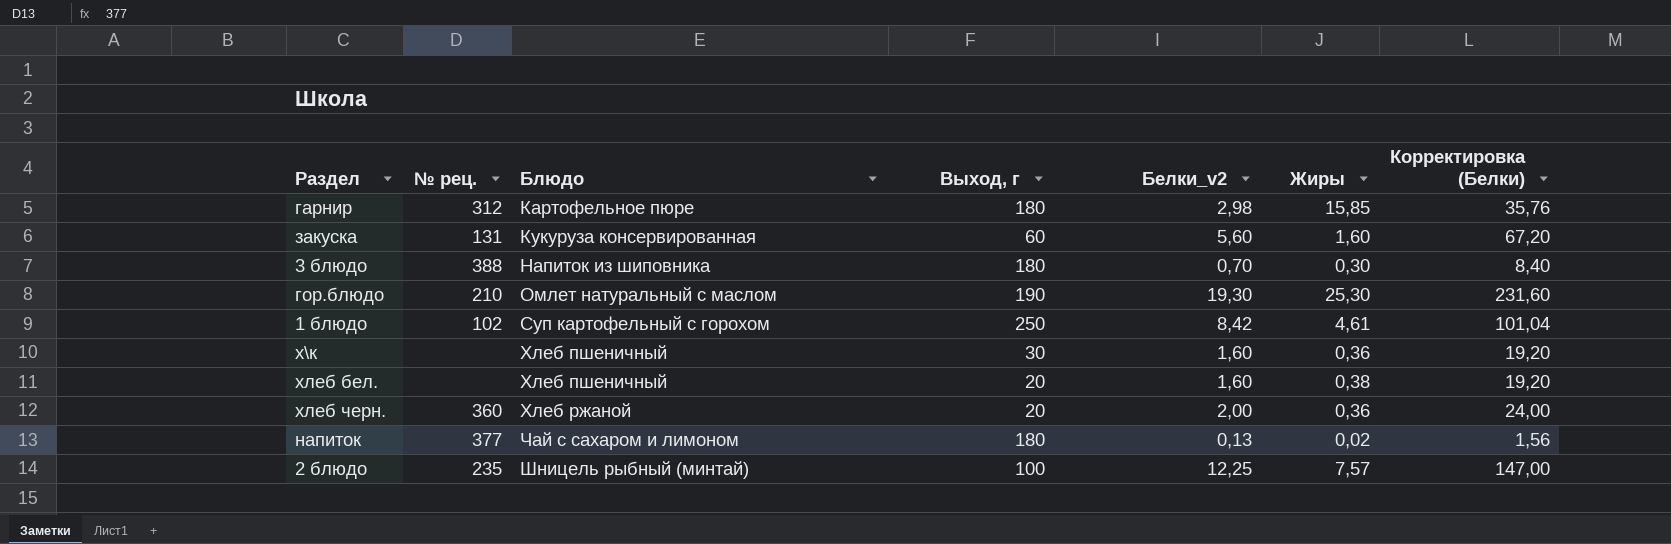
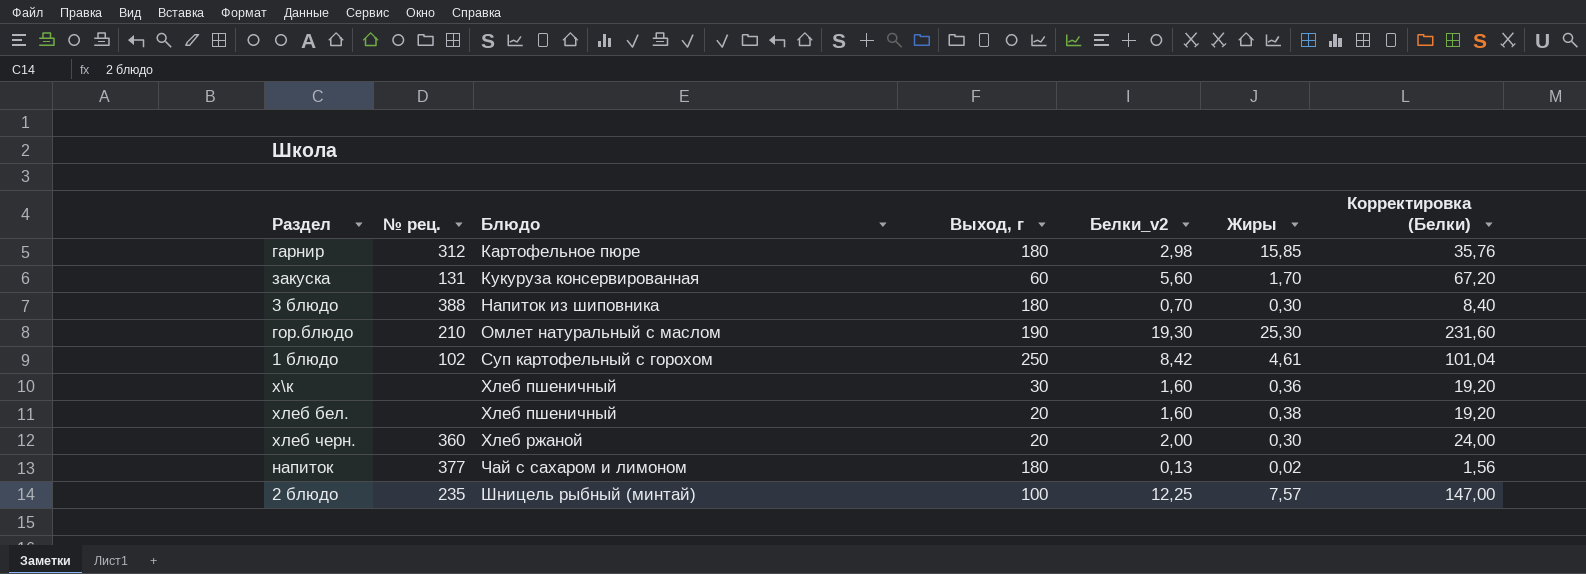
закуска | Жиры: 1,60 -> 1,70
хлеб черн. | Жиры: 0,36 -> 0,30

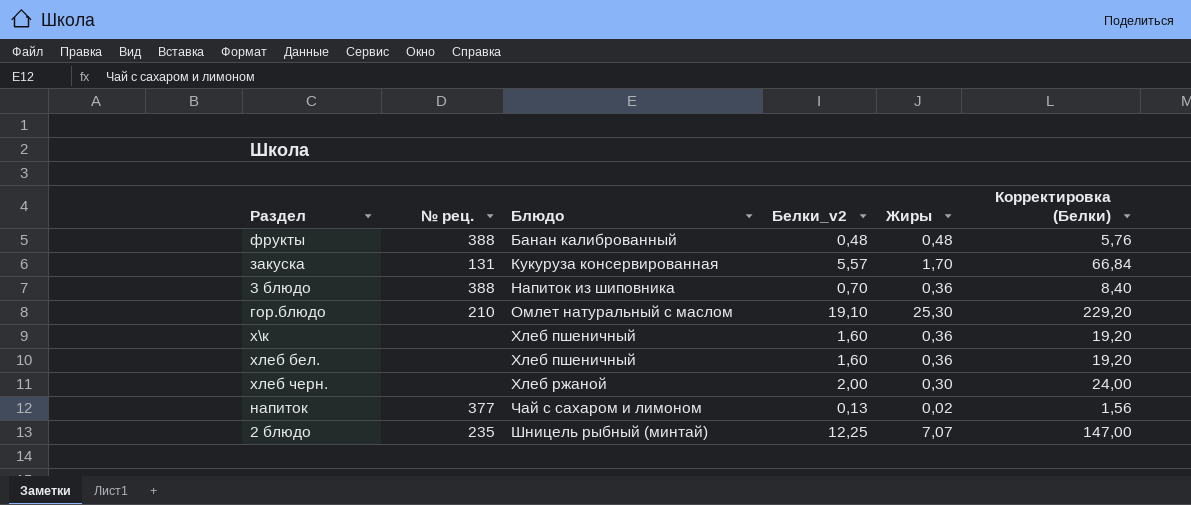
column Выход, г | position: 4 -> none
row гарнир: 312 | Картофельное пюре | 180 | 2,98 | 15,85 | 35,76 -> none
row 1 блюдо: 102 | Суп картофельный с горохом | 250 | 8,42 | 4,61 | 101,04 -> none
row фрукты: none -> 388 | Банан калиброванный | 0,48 | 0,48 | 5,76
закуска | Белки_v2: 5,60 -> 5,57
закуска | Корректировка (Белки): 67,20 -> 66,84
3 блюдо | Жиры: 0,30 -> 0,36
гор.блюдо | Белки_v2: 19,30 -> 19,10
гор.блюдо | Корректировка (Белки): 231,60 -> 229,20
хлеб бел. | Жиры: 0,38 -> 0,36
хлеб черн. | № рец.: 360 -> none
2 блюдо | Жиры: 7,57 -> 7,07

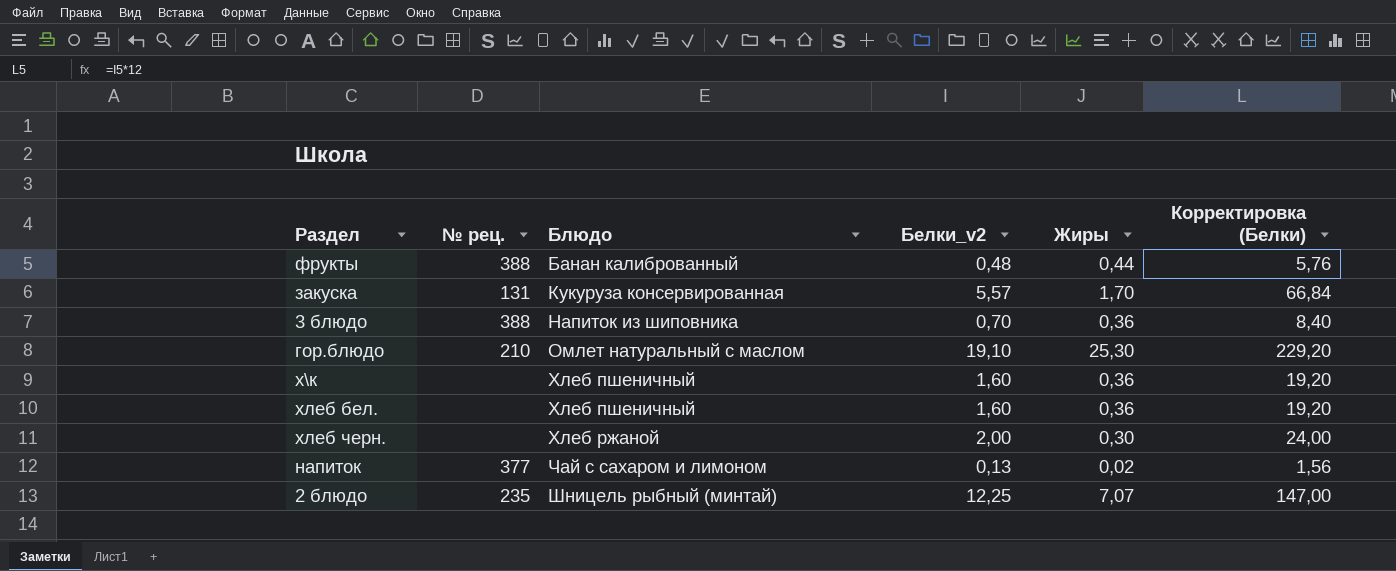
фрукты | Жиры: 0,48 -> 0,44

